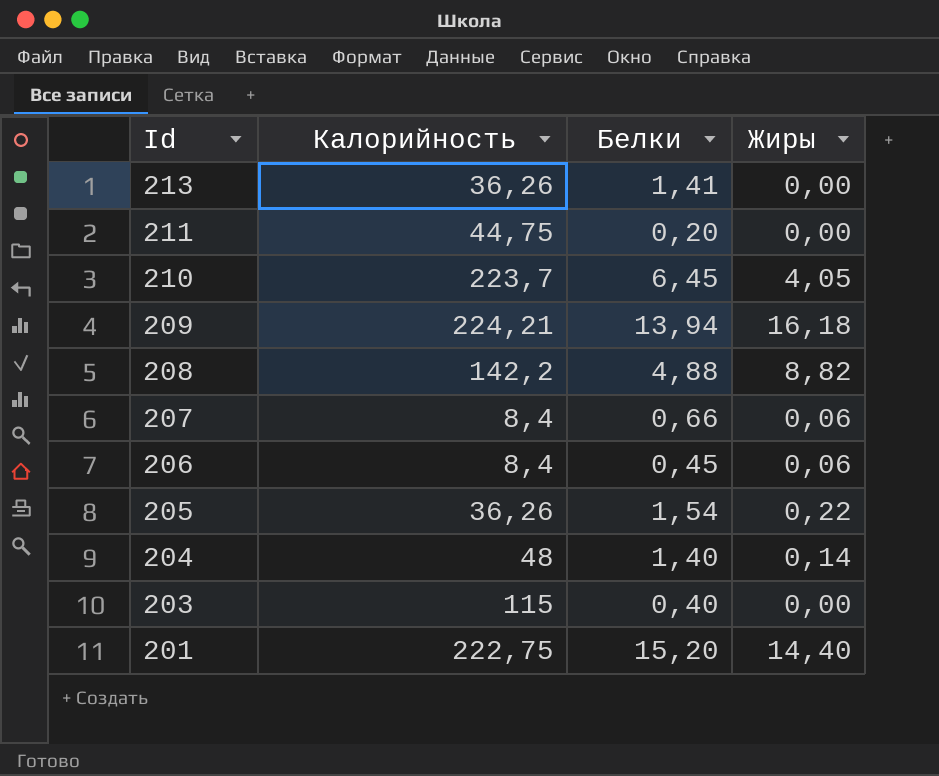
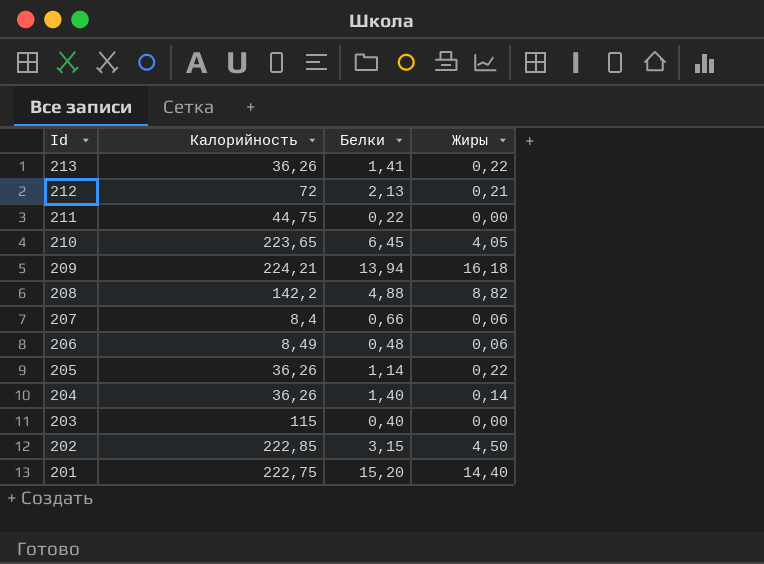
213 | Жиры: 0,00 -> 0,22
row 212: none -> 72 | 2,13 | 0,21
211 | Белки: 0,20 -> 0,22
210 | Калорийность: 223,7 -> 223,65
206 | Калорийность: 8,4 -> 8,49
206 | Белки: 0,45 -> 0,48
205 | Белки: 1,54 -> 1,14
204 | Калорийность: 48 -> 36,26
row 202: none -> 222,85 | 3,15 | 4,50

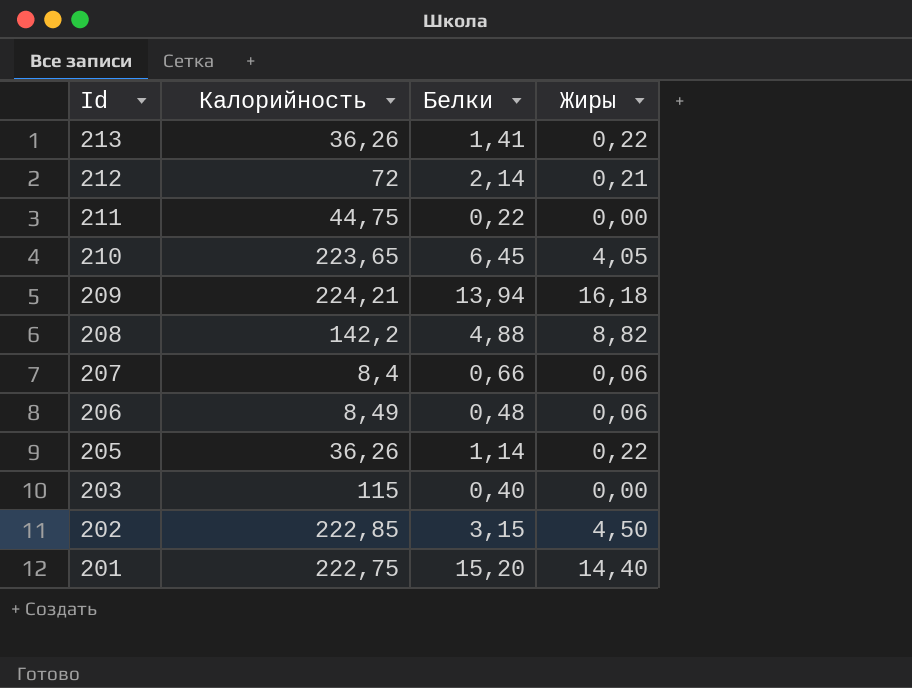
row 204: 36,26 | 1,40 | 0,14 -> none
212 | Белки: 2,13 -> 2,14

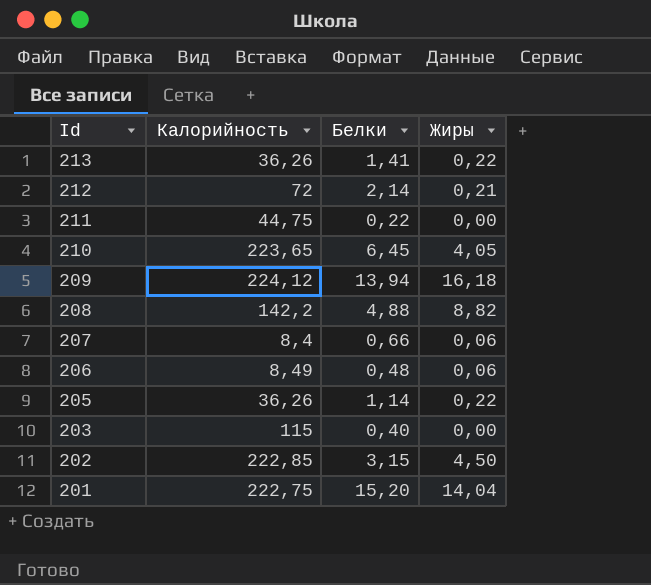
209 | Калорийность: 224,21 -> 224,12
201 | Жиры: 14,40 -> 14,04

